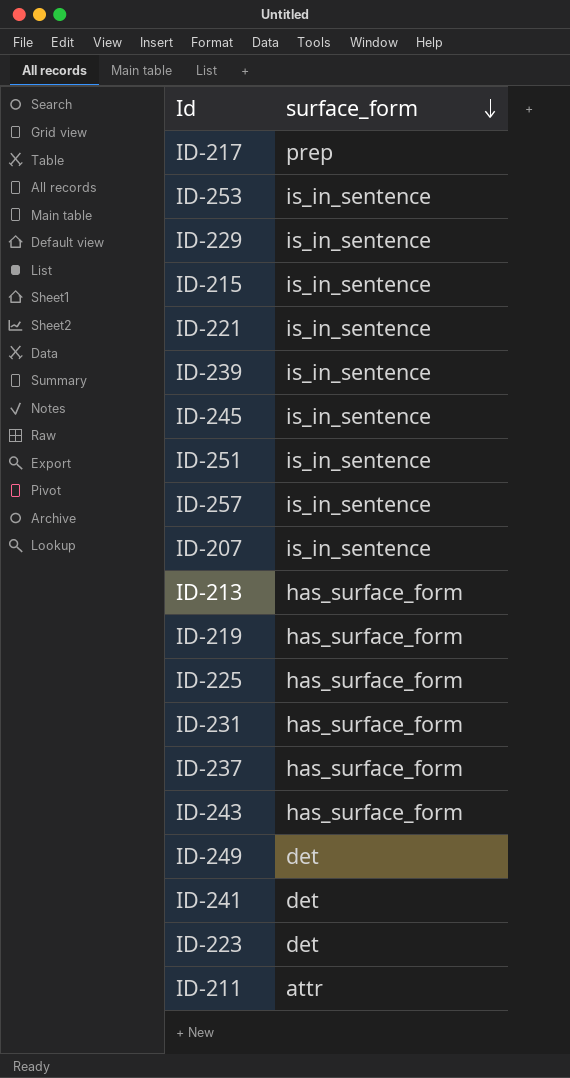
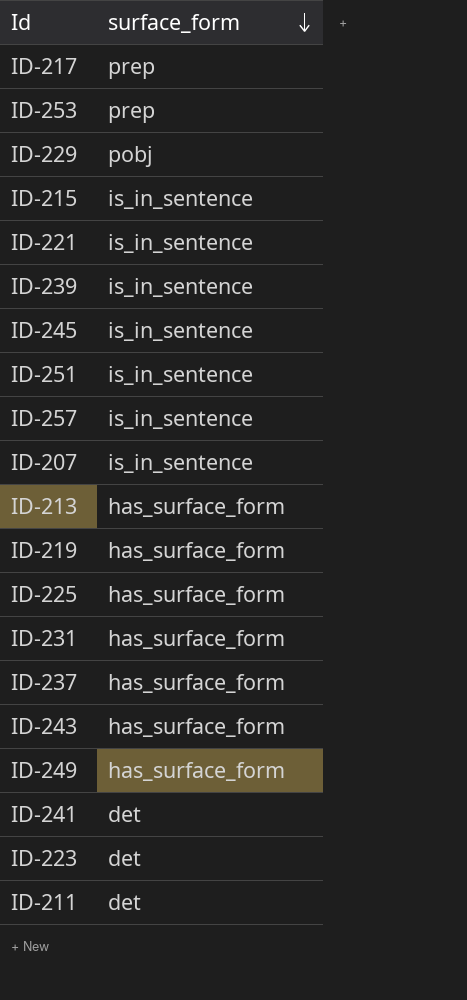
ID-253 | surface_form: is_in_sentence -> prep
ID-229 | surface_form: is_in_sentence -> pobj
ID-249 | surface_form: det -> has_surface_form
ID-211 | surface_form: attr -> det

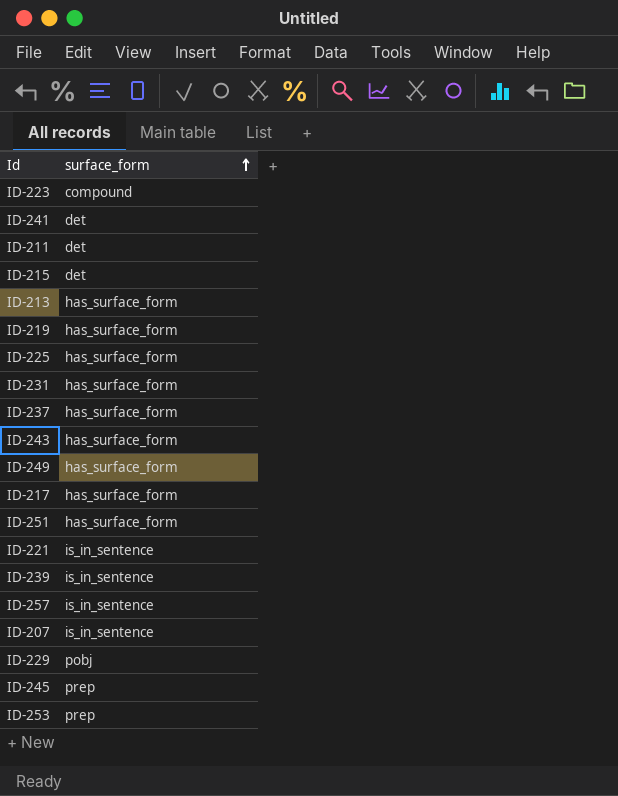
row order: surface_form descending -> surface_form ascending
ID-223 | surface_form: det -> compound
ID-215 | surface_form: is_in_sentence -> det
ID-217 | surface_form: prep -> has_surface_form
ID-251 | surface_form: is_in_sentence -> has_surface_form
ID-245 | surface_form: is_in_sentence -> prep

